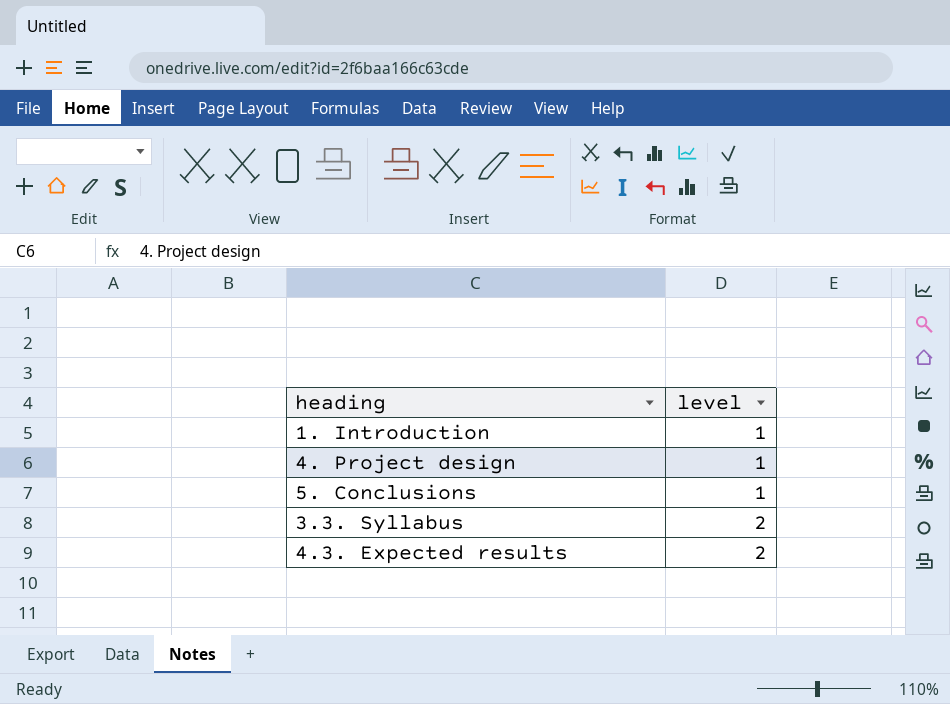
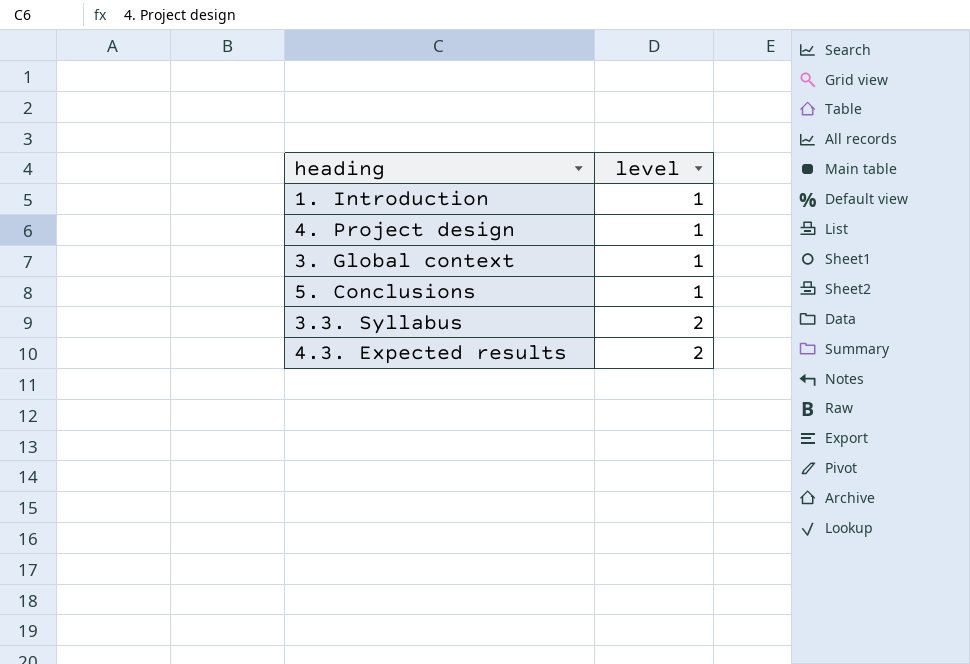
row 3. Global context: none -> 1

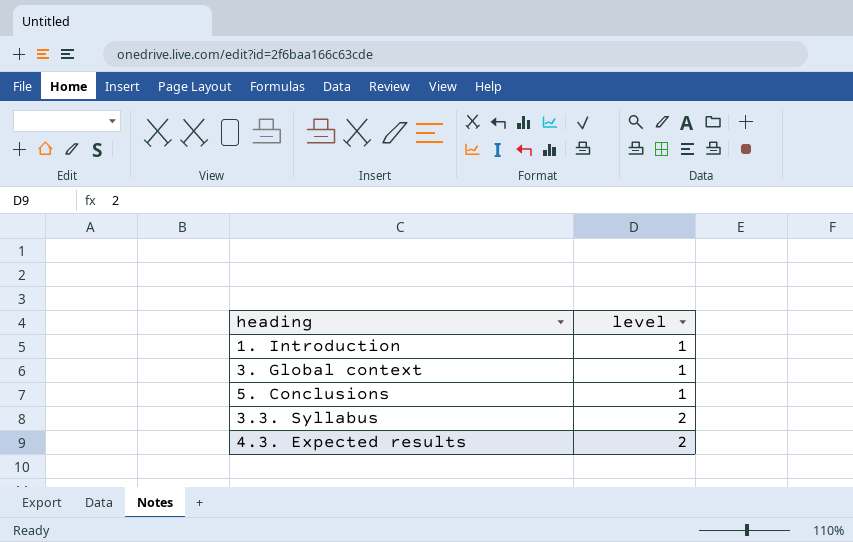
row 4. Project design: 1 -> none

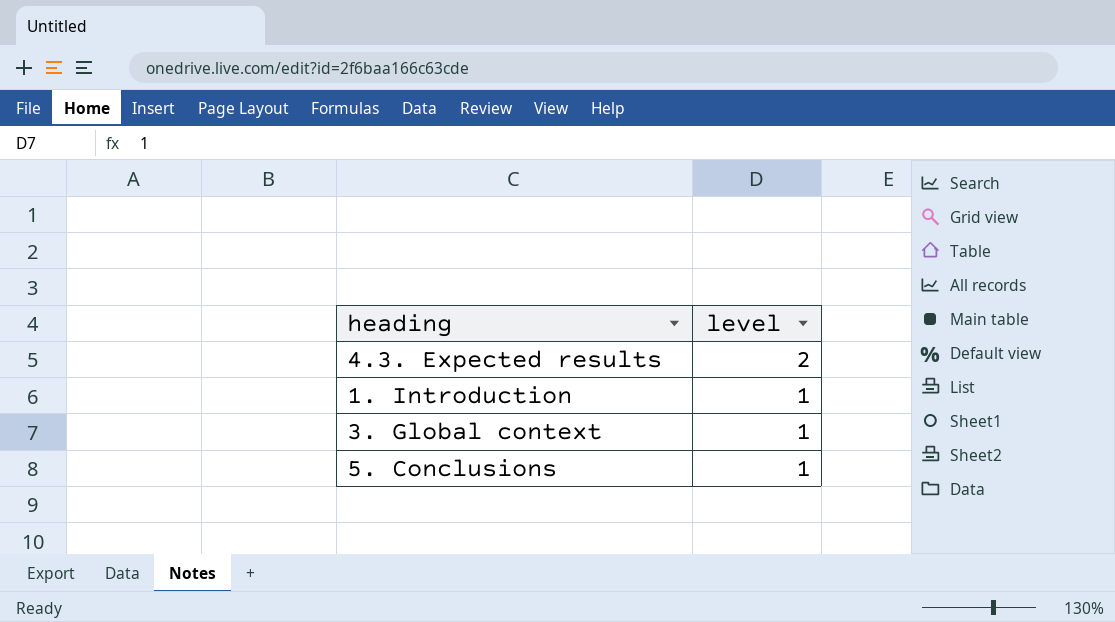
row order: level ascending -> level descending
row 3.3. Syllabus: 2 -> none

